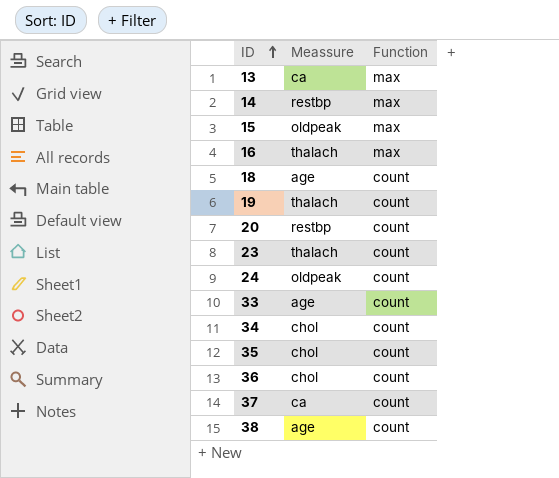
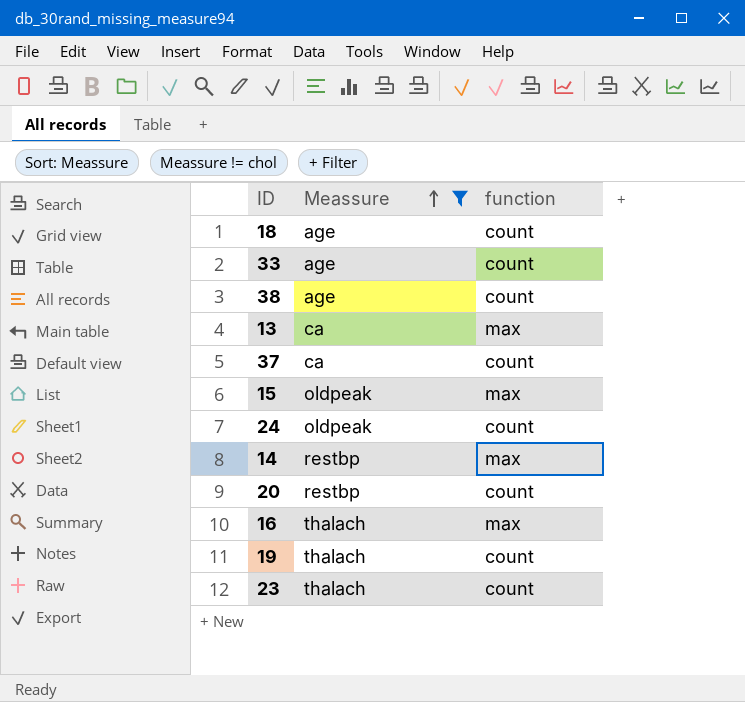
filter: none -> Meassure != chol
row order: ID ascending -> Meassure ascending
column name: Function -> function

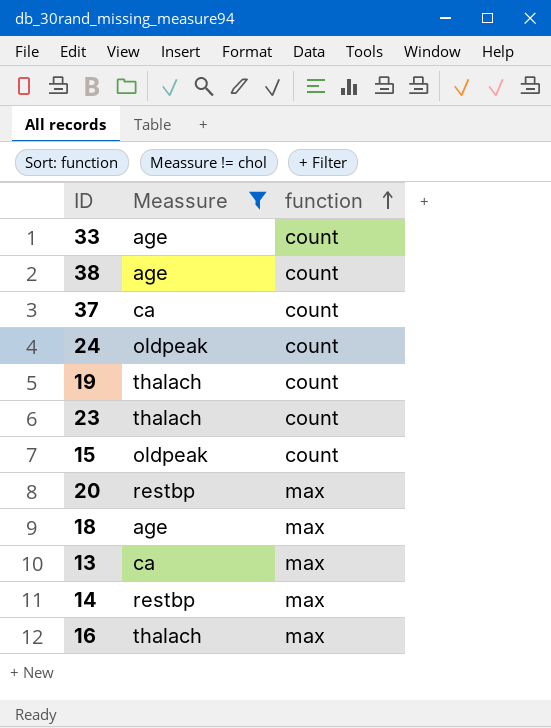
row order: Meassure ascending -> function ascending
15 | function: max -> count
20 | function: count -> max
18 | function: count -> max

